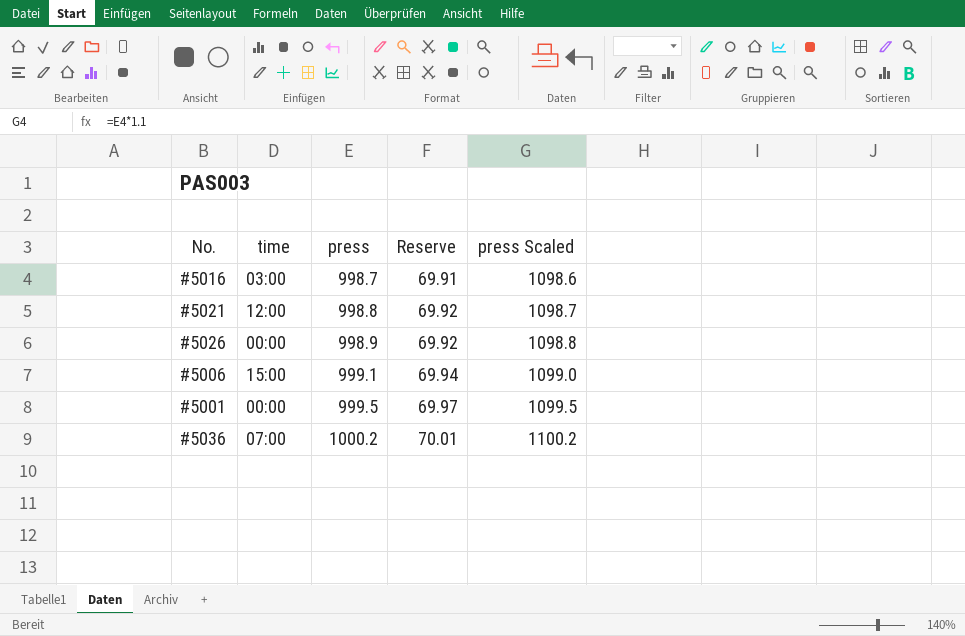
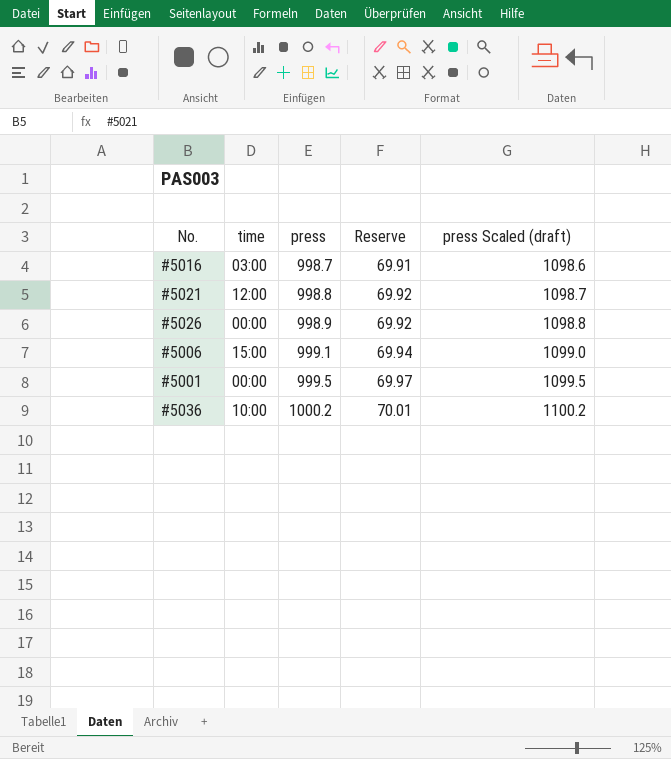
column name: press Scaled -> press Scaled (draft)
#5036 | time: 07:00 -> 10:00

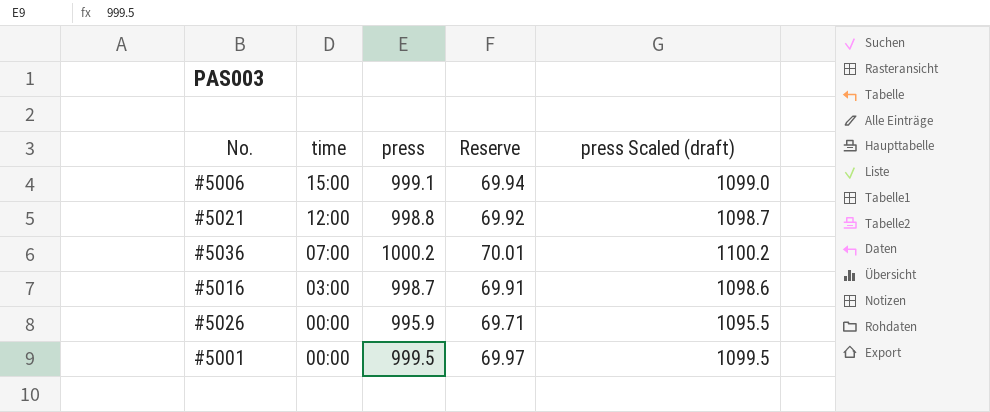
row order: press ascending -> time descending
#5036 | time: 10:00 -> 07:00
#5026 | press: 998.9 -> 995.9
#5026 | Reserve: 69.92 -> 69.71
#5026 | press Scaled (draft): 1098.8 -> 1095.5

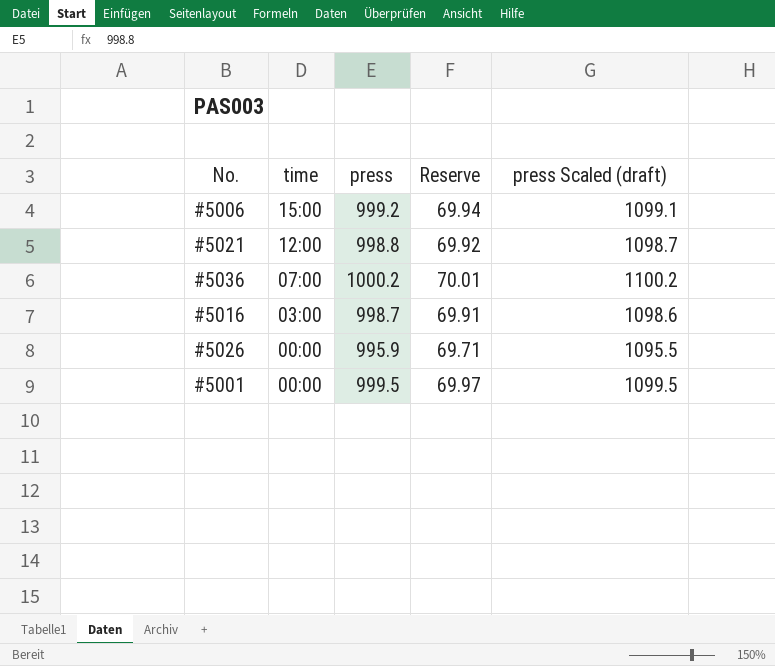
#5006 | press: 999.1 -> 999.2
#5006 | press Scaled (draft): 1099.0 -> 1099.1

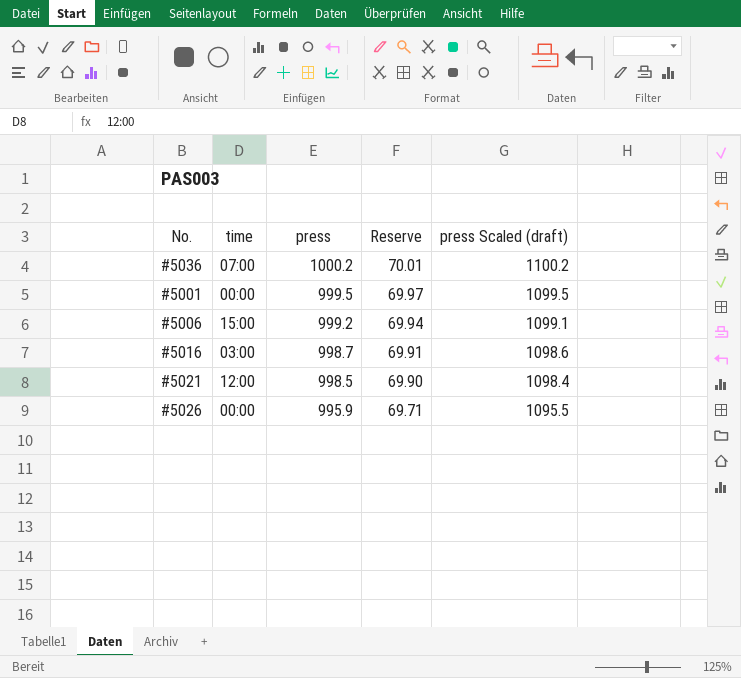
row order: time descending -> press descending
#5021 | press: 998.8 -> 998.5
#5021 | Reserve: 69.92 -> 69.90
#5021 | press Scaled (draft): 1098.7 -> 1098.4

